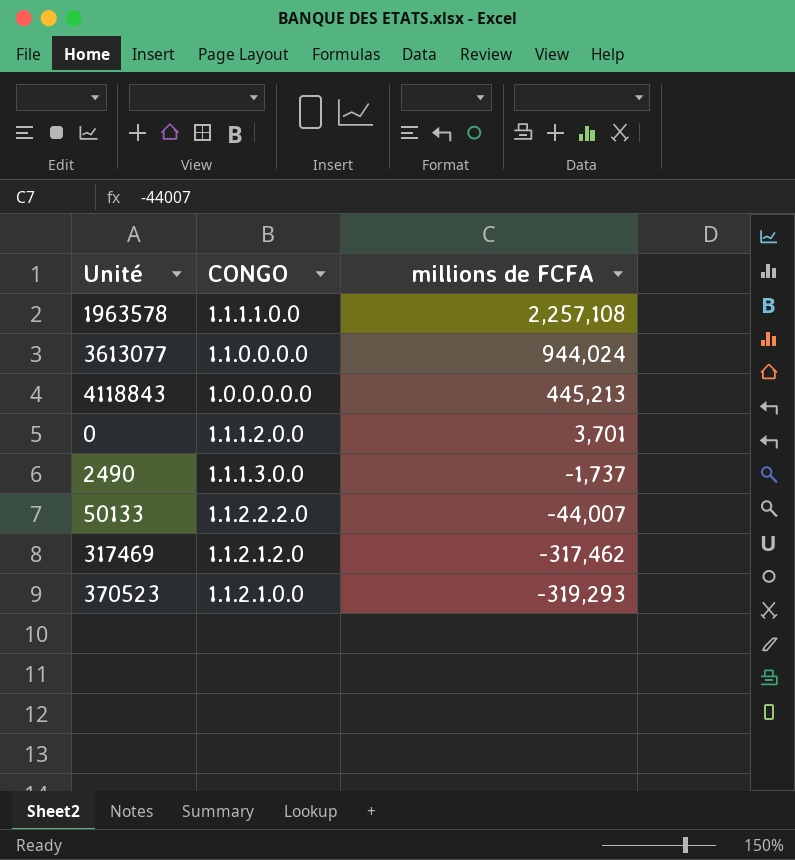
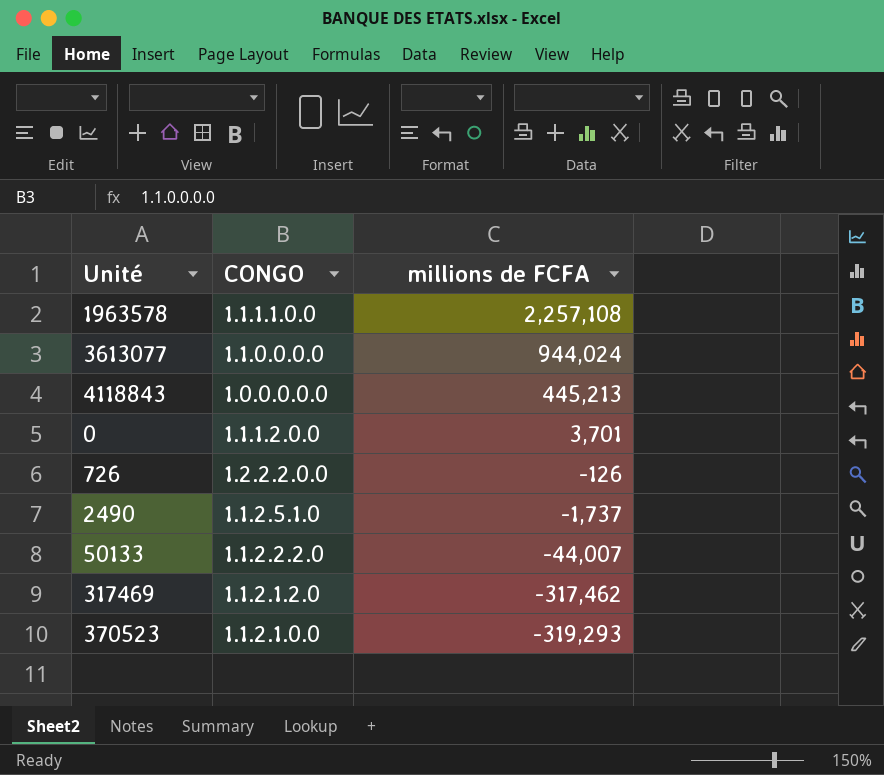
row 726: none -> 1.2.2.2.0.0 | -126
2490 | CONGO: 1.1.1.3.0.0 -> 1.1.2.5.1.0

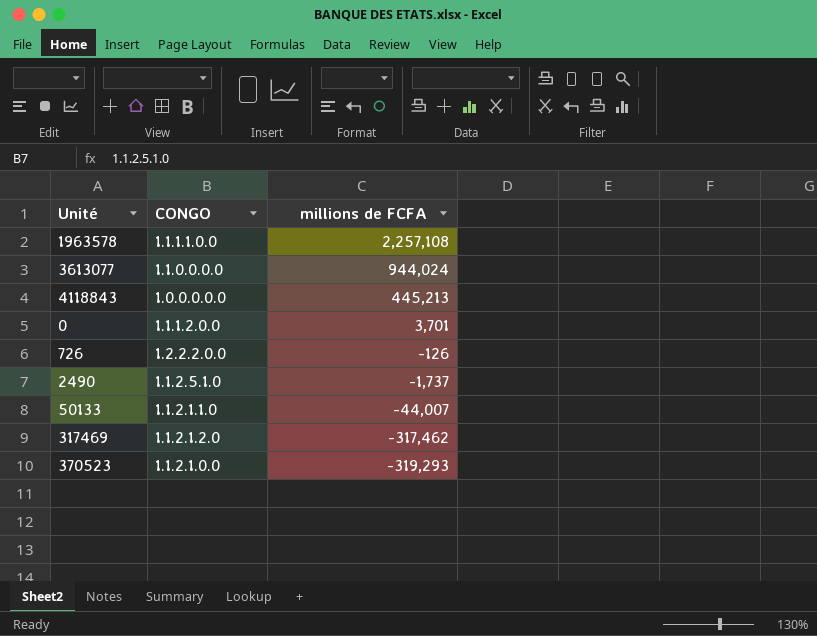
50133 | CONGO: 1.1.2.2.2.0 -> 1.1.2.1.1.0

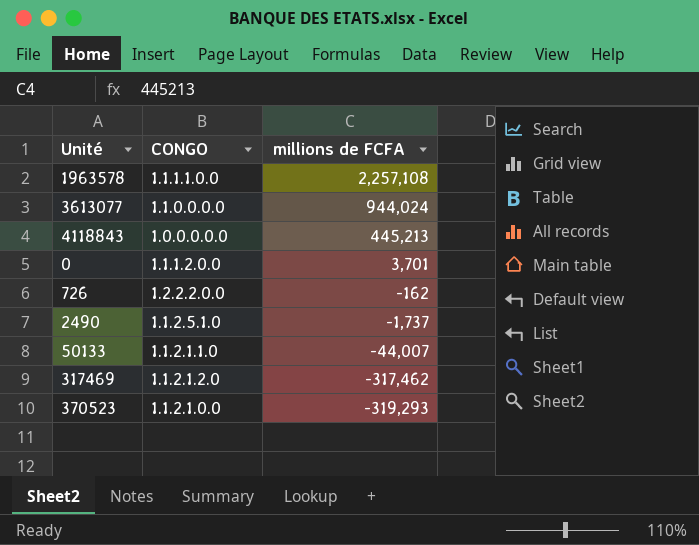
726 | millions de FCFA: -126 -> -162

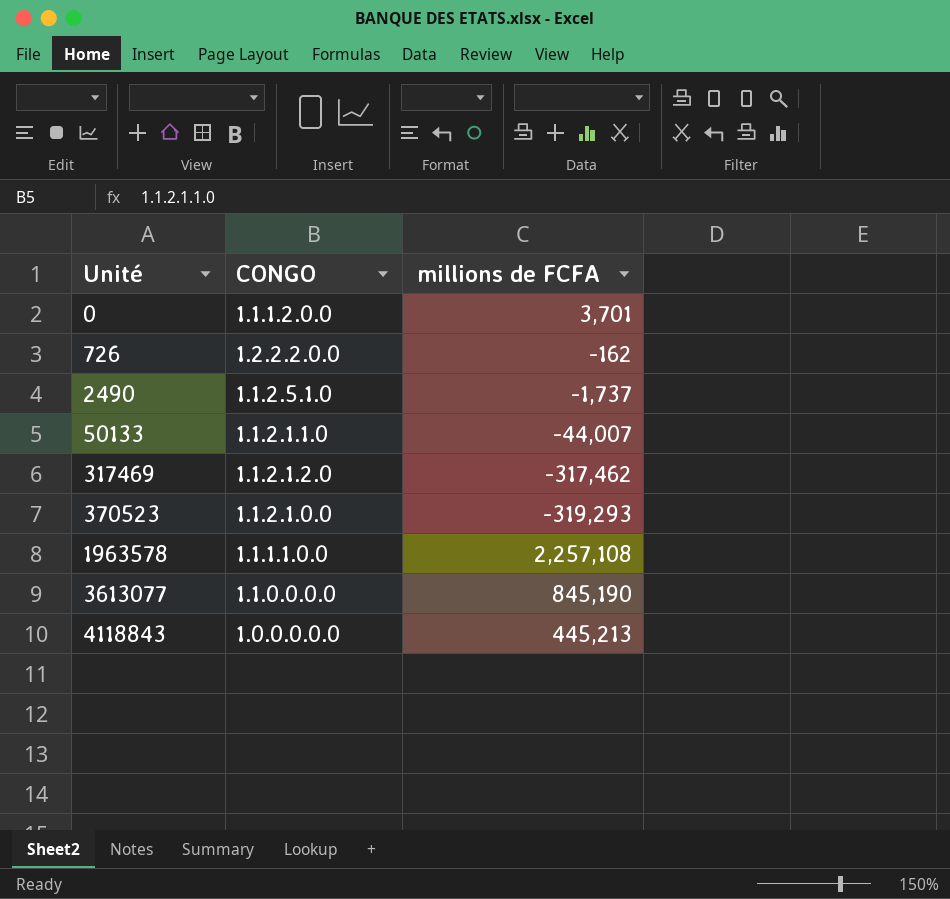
row order: millions de FCFA descending -> Unité ascending
3613077 | millions de FCFA: 944,024 -> 845,190

